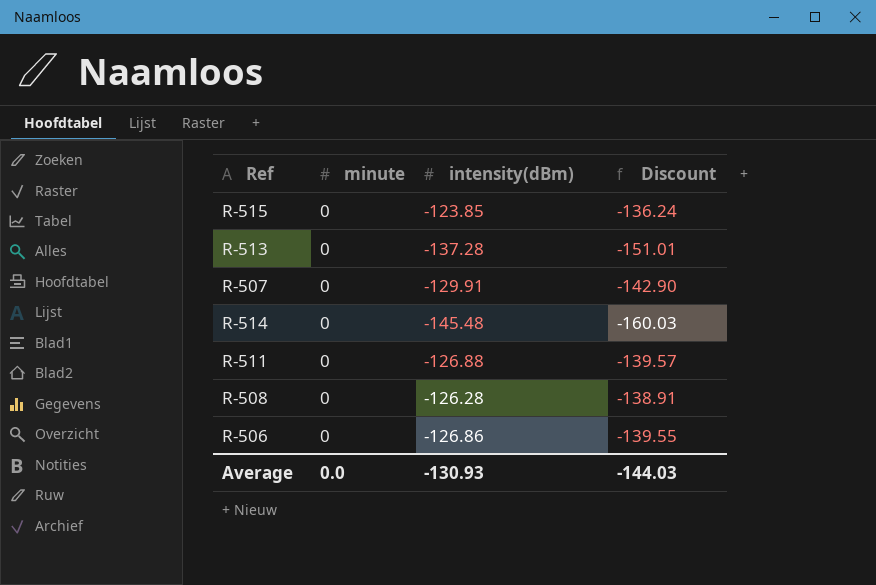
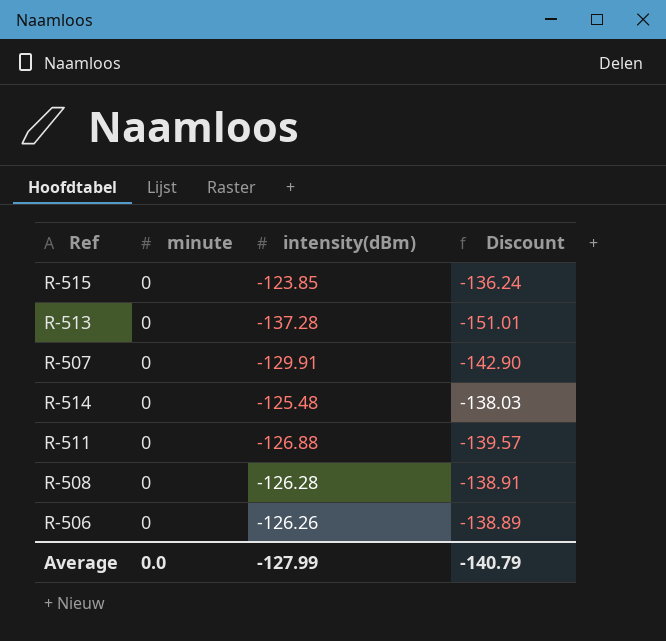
R-514 | intensity(dBm): -145.48 -> -125.48
R-514 | Discount: -160.03 -> -138.03
R-506 | intensity(dBm): -126.86 -> -126.26
R-506 | Discount: -139.55 -> -138.89
Average | intensity(dBm): -130.93 -> -127.99
Average | Discount: -144.03 -> -140.79

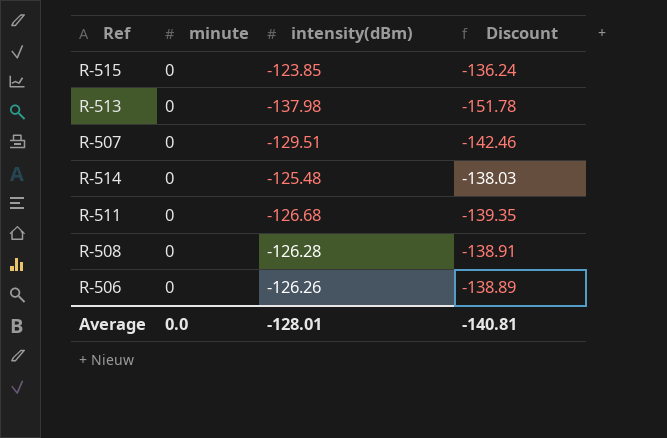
R-513 | intensity(dBm): -137.28 -> -137.98
R-513 | Discount: -151.01 -> -151.78
R-507 | intensity(dBm): -129.91 -> -129.51
R-507 | Discount: -142.90 -> -142.46
R-511 | intensity(dBm): -126.88 -> -126.68
R-511 | Discount: -139.57 -> -139.35
Average | intensity(dBm): -127.99 -> -128.01
Average | Discount: -140.79 -> -140.81

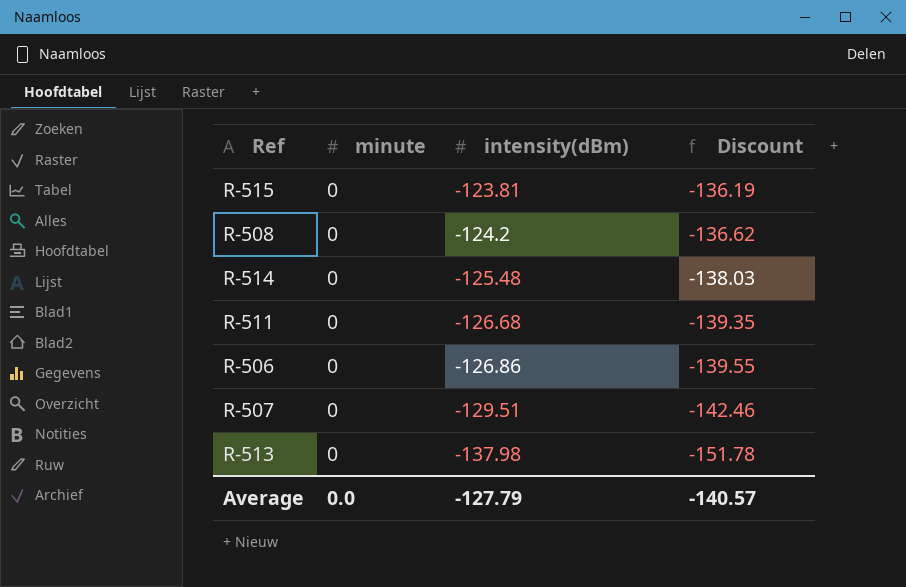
row order: none -> intensity(dBm) descending
R-515 | intensity(dBm): -123.85 -> -123.81
R-515 | Discount: -136.24 -> -136.19
R-508 | intensity(dBm): -126.28 -> -124.2
R-508 | Discount: -138.91 -> -136.62
R-506 | intensity(dBm): -126.26 -> -126.86
R-506 | Discount: -138.89 -> -139.55
Average | intensity(dBm): -128.01 -> -127.79
Average | Discount: -140.81 -> -140.57

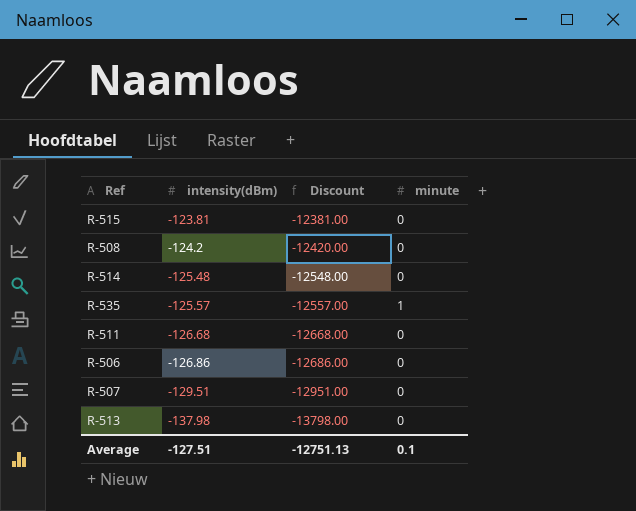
column Discount | formula: [intensity(dBm)] * 1.1 -> [intensity(dBm)] * 100
column minute | position: 2 -> 4
row R-535: none -> -125.57 | -12557.00 | 1
Average | intensity(dBm): -127.79 -> -127.51
Average | Discount: -140.57 -> -12751.13
Average | minute: 0.0 -> 0.1

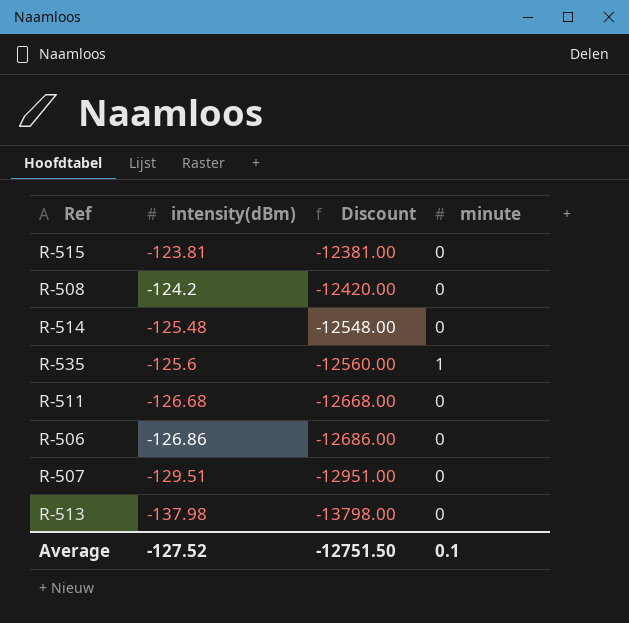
R-535 | intensity(dBm): -125.57 -> -125.6
R-535 | Discount: -12557.00 -> -12560.00
Average | intensity(dBm): -127.51 -> -127.52
Average | Discount: -12751.13 -> -12751.50

